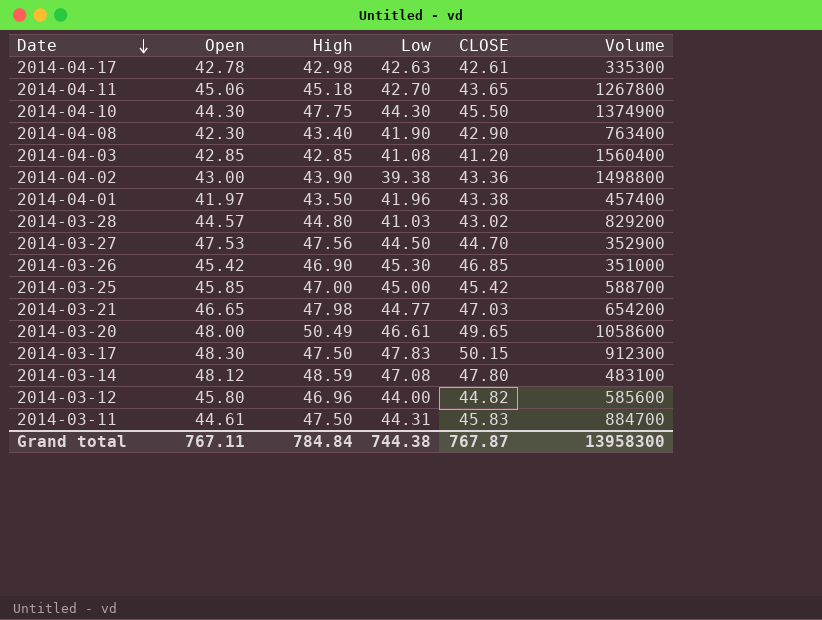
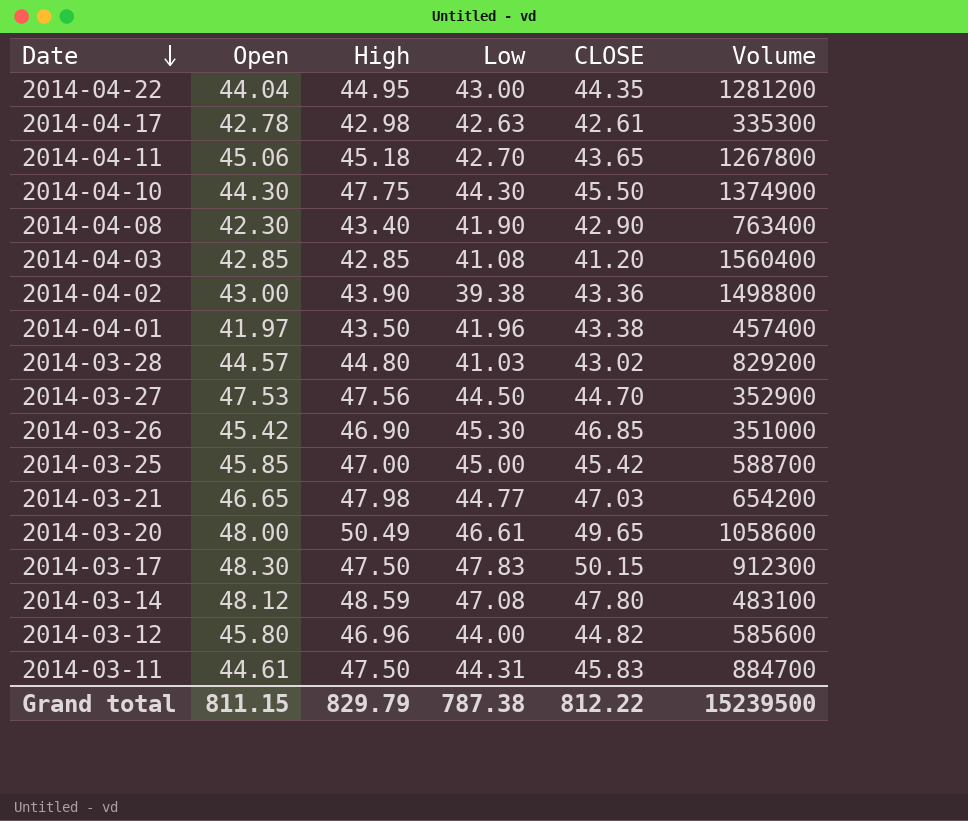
row 2014-04-22: none -> 44.04 | 44.95 | 43.00 | 44.35 | 1281200
Grand total | Open: 767.11 -> 811.15
Grand total | High: 784.84 -> 829.79
Grand total | Low: 744.38 -> 787.38
Grand total | CLOSE: 767.87 -> 812.22
Grand total | Volume: 13958300 -> 15239500

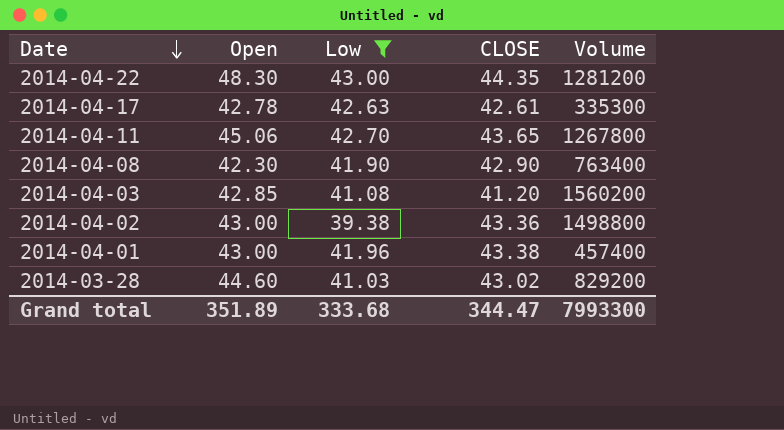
filter: none -> Low <= 43.00
column High | position: 3 -> none
2014-04-22 | Open: 44.04 -> 48.30
2014-04-03 | Volume: 1560400 -> 1560200
2014-04-01 | Open: 41.97 -> 43.00
2014-03-28 | Open: 44.57 -> 44.60
Grand total | Open: 811.15 -> 351.89
Grand total | Low: 787.38 -> 333.68
Grand total | CLOSE: 812.22 -> 344.47
Grand total | Volume: 15239500 -> 7993300

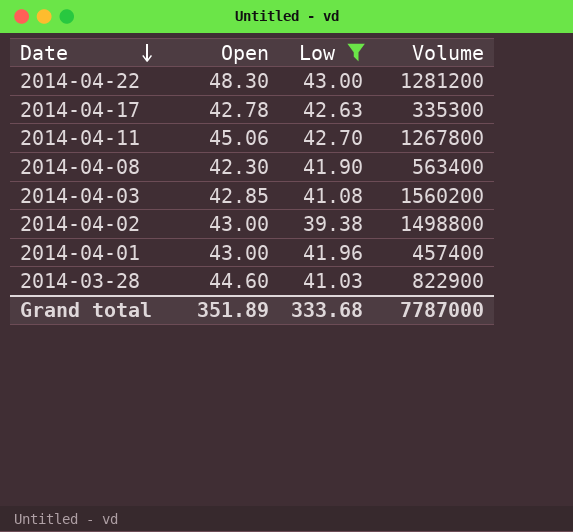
column CLOSE | position: 4 -> none
2014-04-08 | Volume: 763400 -> 563400
2014-03-28 | Volume: 829200 -> 822900
Grand total | Volume: 7993300 -> 7787000

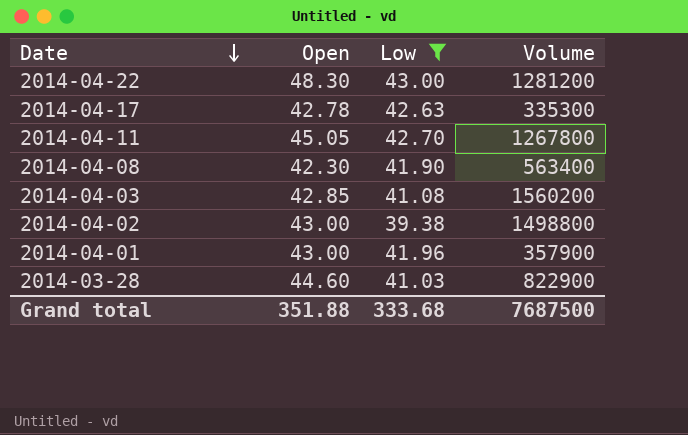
2014-04-11 | Open: 45.06 -> 45.05
2014-04-01 | Volume: 457400 -> 357900
Grand total | Open: 351.89 -> 351.88
Grand total | Volume: 7787000 -> 7687500

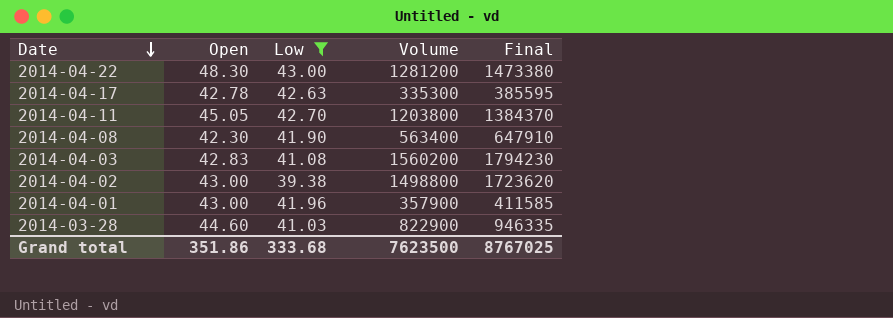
column Final | formula: none -> [Volume] * 1.15
2014-04-11 | Volume: 1267800 -> 1203800
2014-04-03 | Open: 42.85 -> 42.83
Grand total | Open: 351.88 -> 351.86
Grand total | Volume: 7687500 -> 7623500

